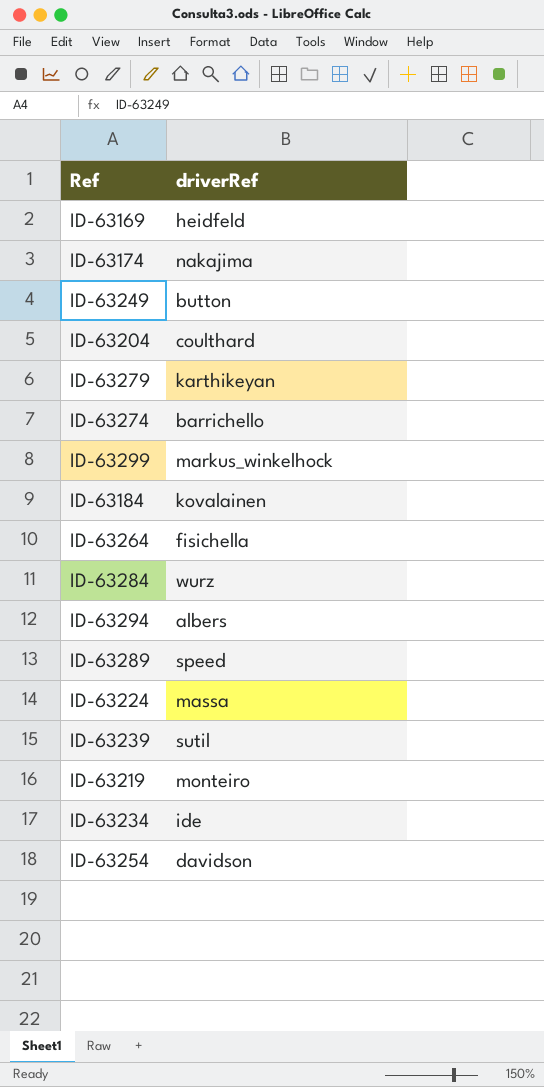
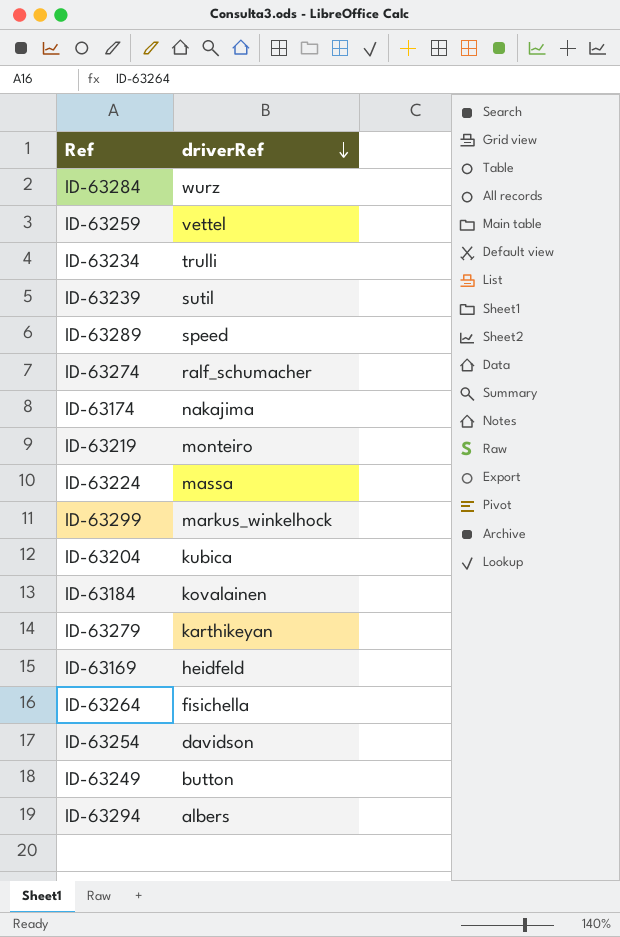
row order: none -> driverRef descending
row ID-63259: none -> vettel
ID-63234 | driverRef: ide -> trulli
ID-63274 | driverRef: barrichello -> ralf_schumacher
ID-63204 | driverRef: coulthard -> kubica

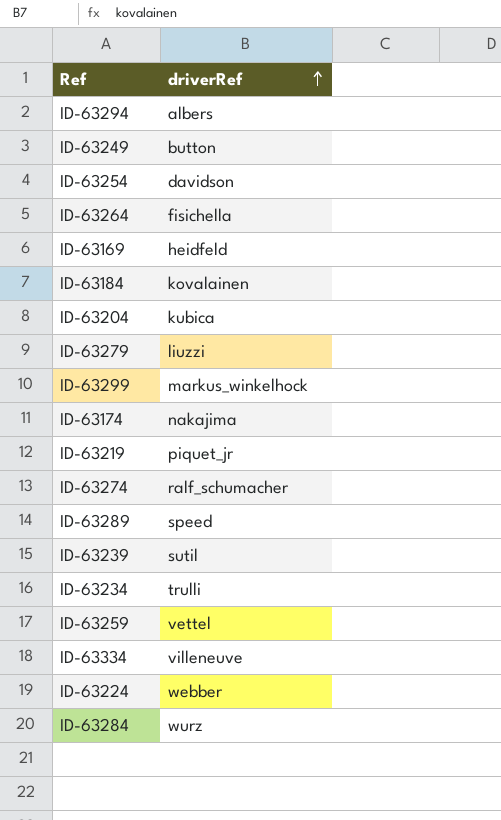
row order: driverRef descending -> driverRef ascending
ID-63279 | driverRef: karthikeyan -> liuzzi
ID-63219 | driverRef: monteiro -> piquet_jr
row ID-63334: none -> villeneuve
ID-63224 | driverRef: massa -> webber

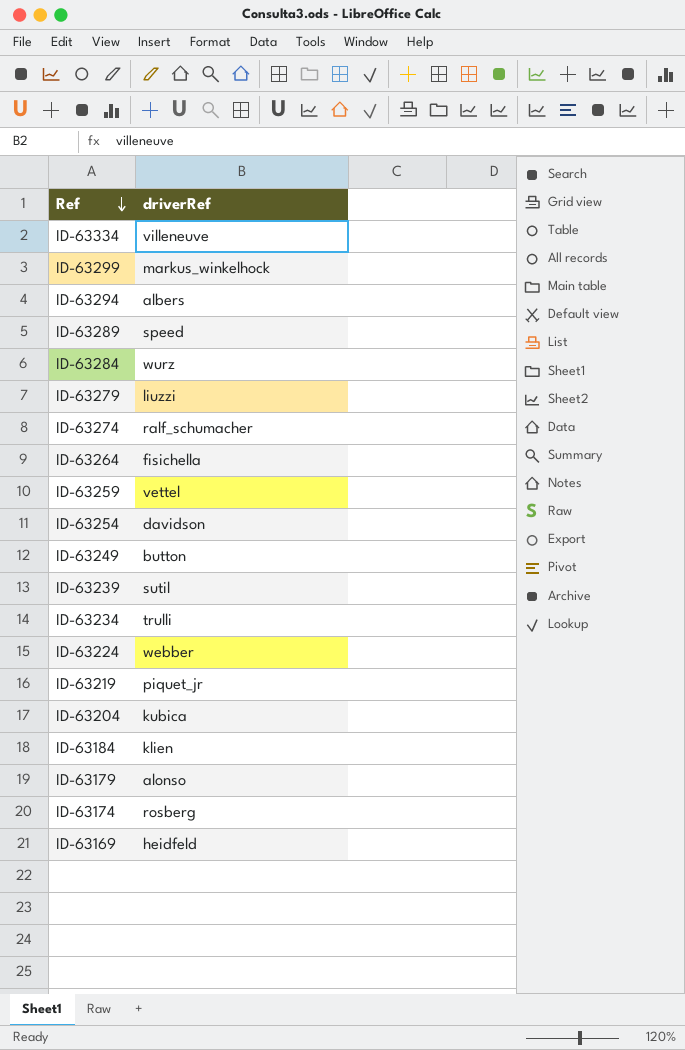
row order: driverRef ascending -> Ref descending
ID-63184 | driverRef: kovalainen -> klien
row ID-63179: none -> alonso
ID-63174 | driverRef: nakajima -> rosberg

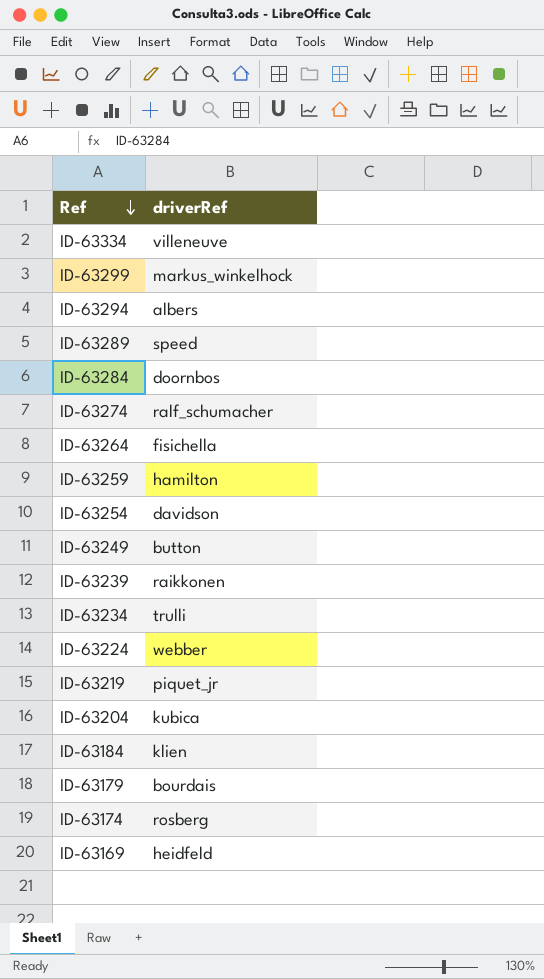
row ID-63279: liuzzi -> none
ID-63284 | driverRef: wurz -> doornbos
ID-63259 | driverRef: vettel -> hamilton
ID-63239 | driverRef: sutil -> raikkonen
ID-63179 | driverRef: alonso -> bourdais

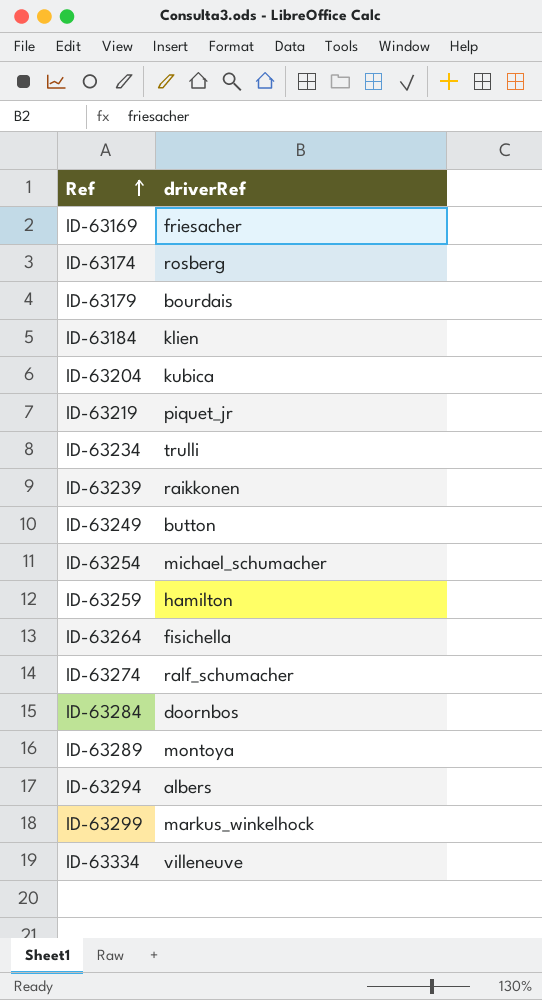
row order: Ref descending -> Ref ascending
row ID-63224: webber -> none
ID-63169 | driverRef: heidfeld -> friesacher
ID-63254 | driverRef: davidson -> michael_schumacher
ID-63289 | driverRef: speed -> montoya

